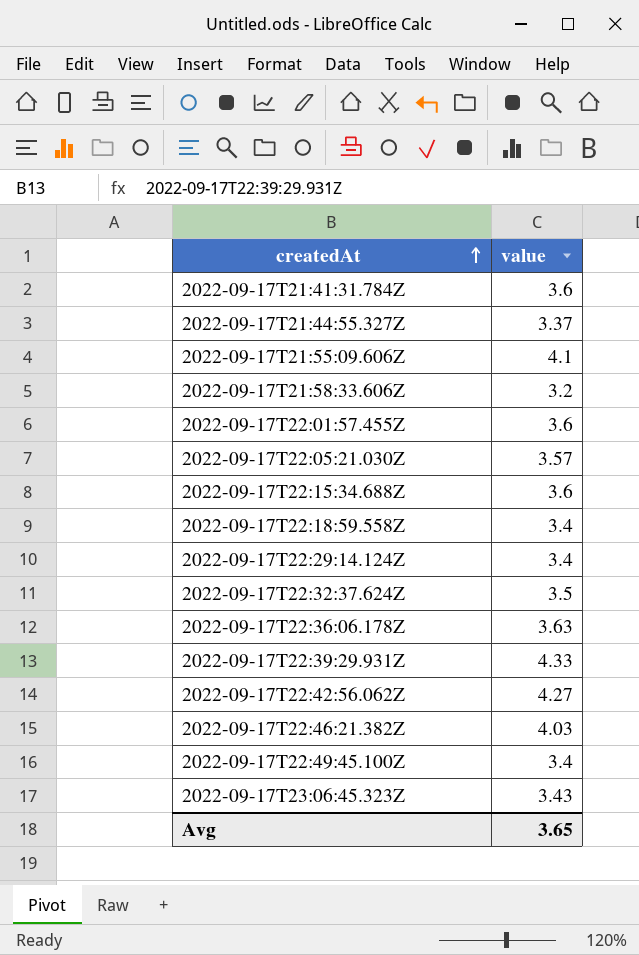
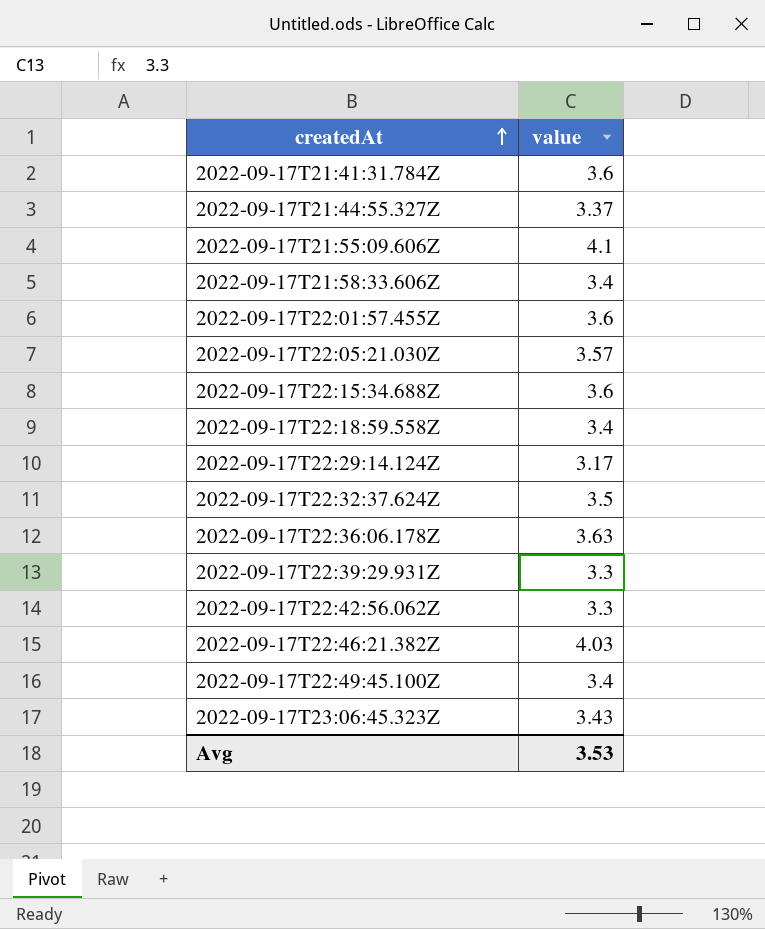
2022-09-17T21:58:33.606Z | value: 3.2 -> 3.4
2022-09-17T22:29:14.124Z | value: 3.4 -> 3.17
2022-09-17T22:39:29.931Z | value: 4.33 -> 3.3
2022-09-17T22:42:56.062Z | value: 4.27 -> 3.3
Avg | value: 3.65 -> 3.53

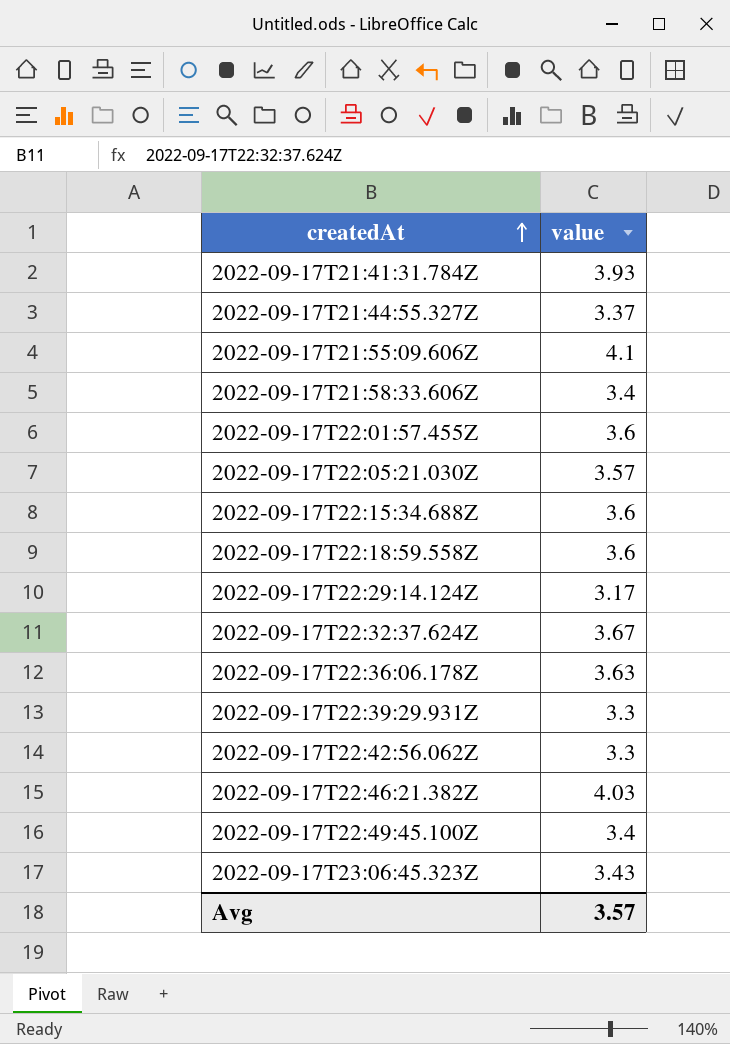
2022-09-17T21:41:31.784Z | value: 3.6 -> 3.93
2022-09-17T22:18:59.558Z | value: 3.4 -> 3.6
2022-09-17T22:32:37.624Z | value: 3.5 -> 3.67
Avg | value: 3.53 -> 3.57

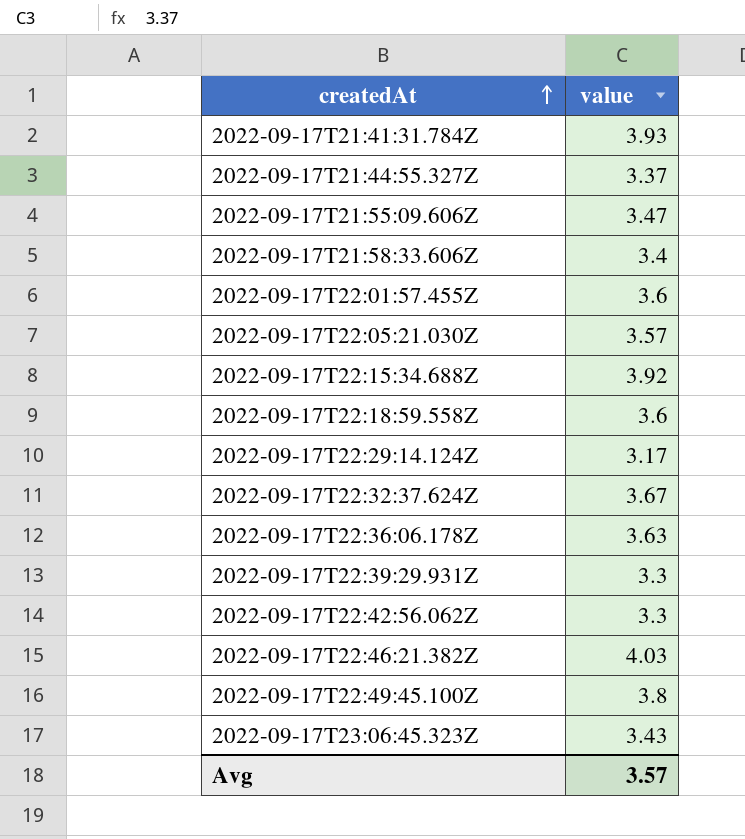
2022-09-17T21:55:09.606Z | value: 4.1 -> 3.47
2022-09-17T22:15:34.688Z | value: 3.6 -> 3.92
2022-09-17T22:49:45.100Z | value: 3.4 -> 3.8

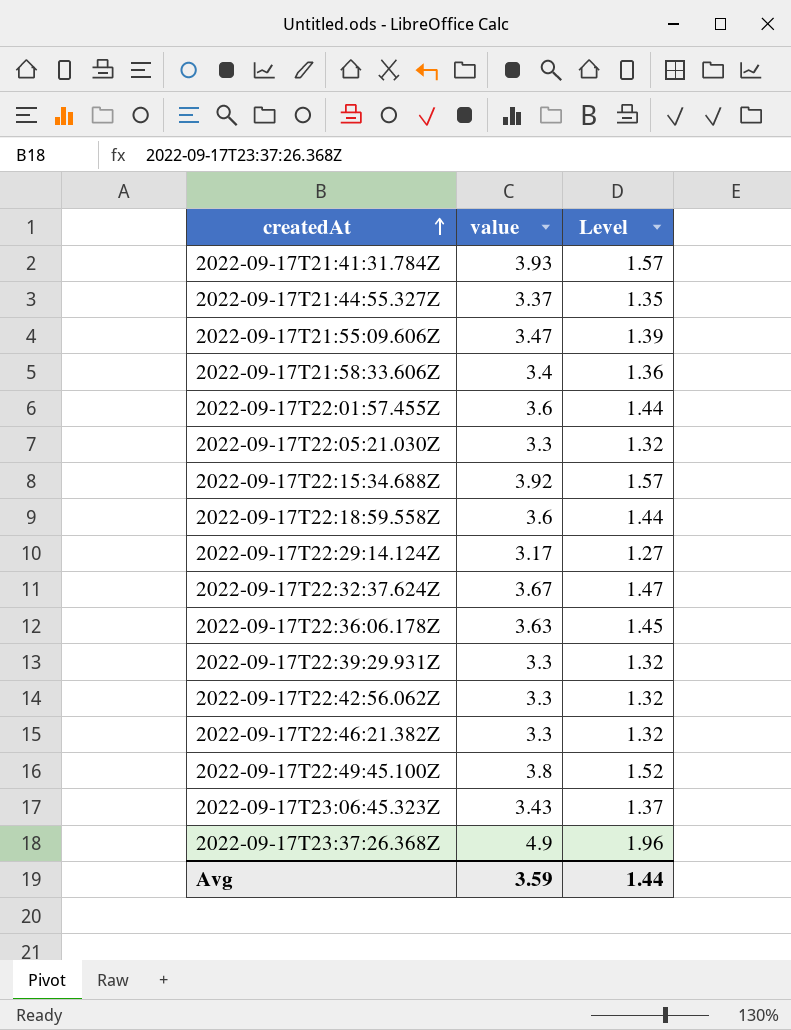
column Level | formula: none -> [value] * 0.4
2022-09-17T22:05:21.030Z | value: 3.57 -> 3.3
2022-09-17T22:46:21.382Z | value: 4.03 -> 3.3
row 2022-09-17T23:37:26.368Z: none -> 4.9 | 1.96
Avg | value: 3.57 -> 3.59

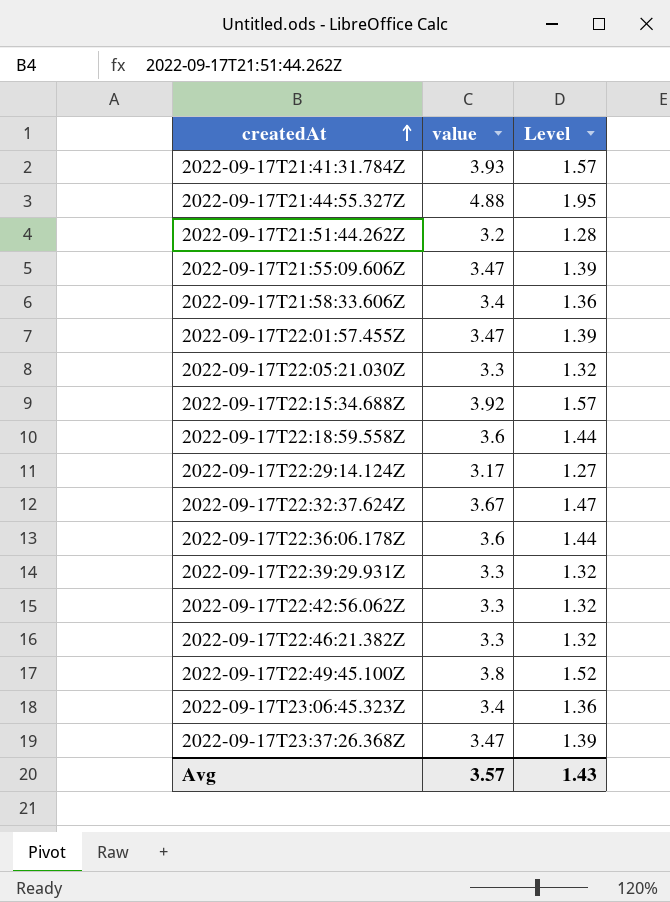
2022-09-17T21:44:55.327Z | value: 3.37 -> 4.88
2022-09-17T21:44:55.327Z | Level: 1.35 -> 1.95
row 2022-09-17T21:51:44.262Z: none -> 3.2 | 1.28
2022-09-17T22:01:57.455Z | value: 3.6 -> 3.47
2022-09-17T22:01:57.455Z | Level: 1.44 -> 1.39
2022-09-17T22:36:06.178Z | value: 3.63 -> 3.6
2022-09-17T22:36:06.178Z | Level: 1.45 -> 1.44
2022-09-17T23:06:45.323Z | value: 3.43 -> 3.4
2022-09-17T23:06:45.323Z | Level: 1.37 -> 1.36
2022-09-17T23:37:26.368Z | value: 4.9 -> 3.47
2022-09-17T23:37:26.368Z | Level: 1.96 -> 1.39
Avg | value: 3.59 -> 3.57
Avg | Level: 1.44 -> 1.43

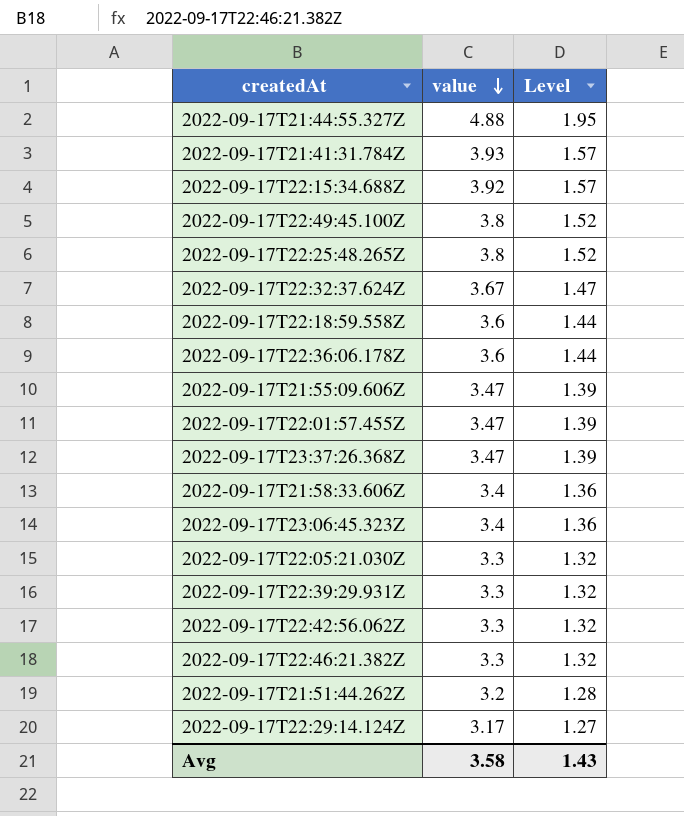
row order: createdAt ascending -> value descending
row 2022-09-17T22:25:48.265Z: none -> 3.8 | 1.52
Avg | value: 3.57 -> 3.58

